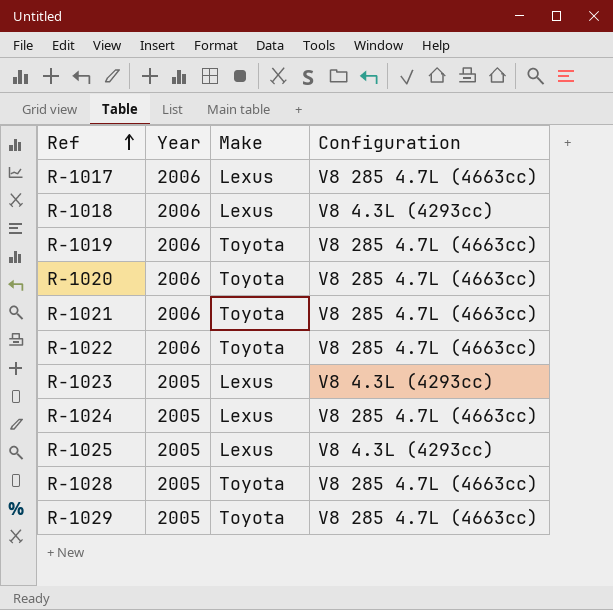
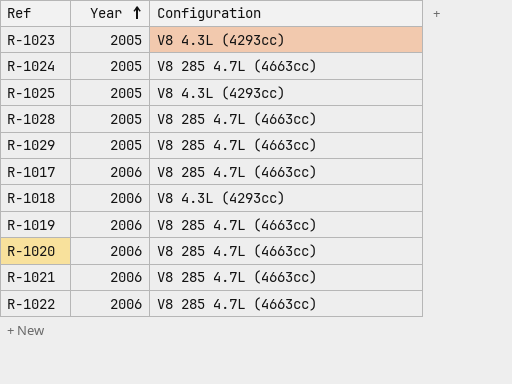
row order: Ref ascending -> Year ascending
column Make | position: 3 -> none

